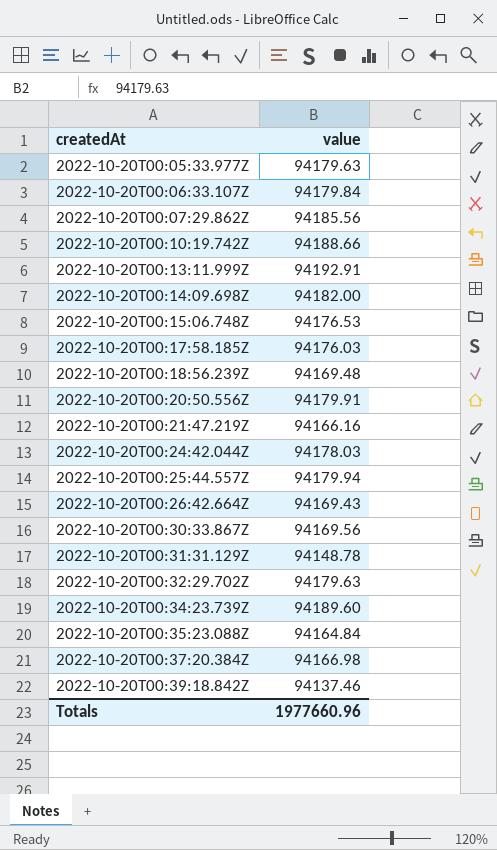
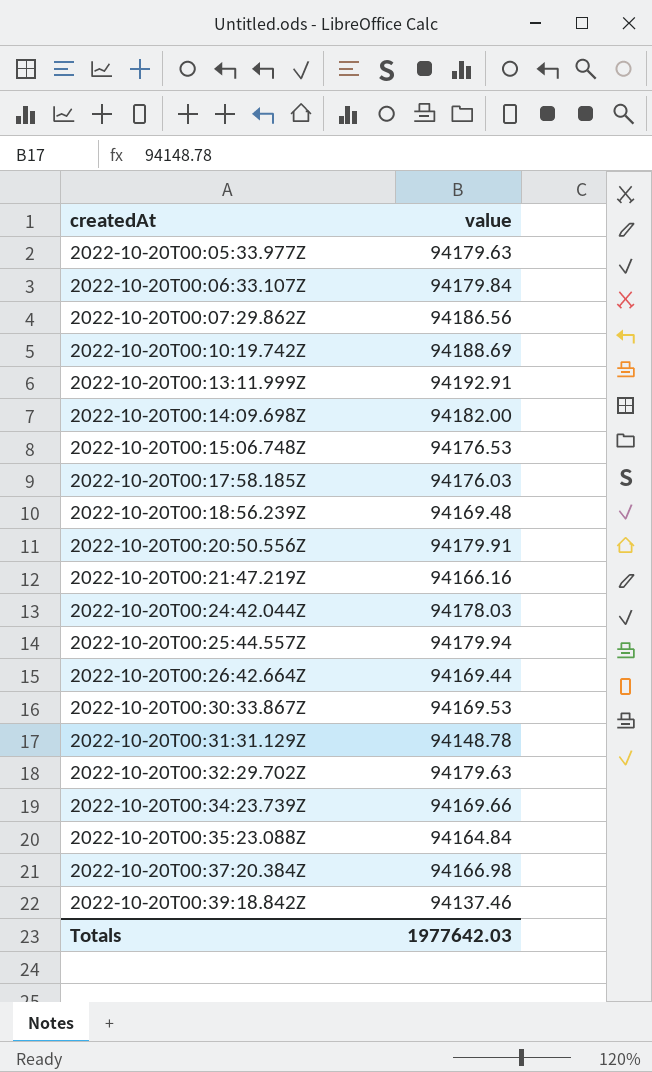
2022-10-20T00:07:29.862Z | value: 94185.56 -> 94186.56
2022-10-20T00:10:19.742Z | value: 94188.66 -> 94188.69
2022-10-20T00:26:42.664Z | value: 94169.43 -> 94169.44
2022-10-20T00:30:33.867Z | value: 94169.56 -> 94169.53
2022-10-20T00:34:23.739Z | value: 94189.60 -> 94169.66
Totals | value: 1977660.96 -> 1977642.03

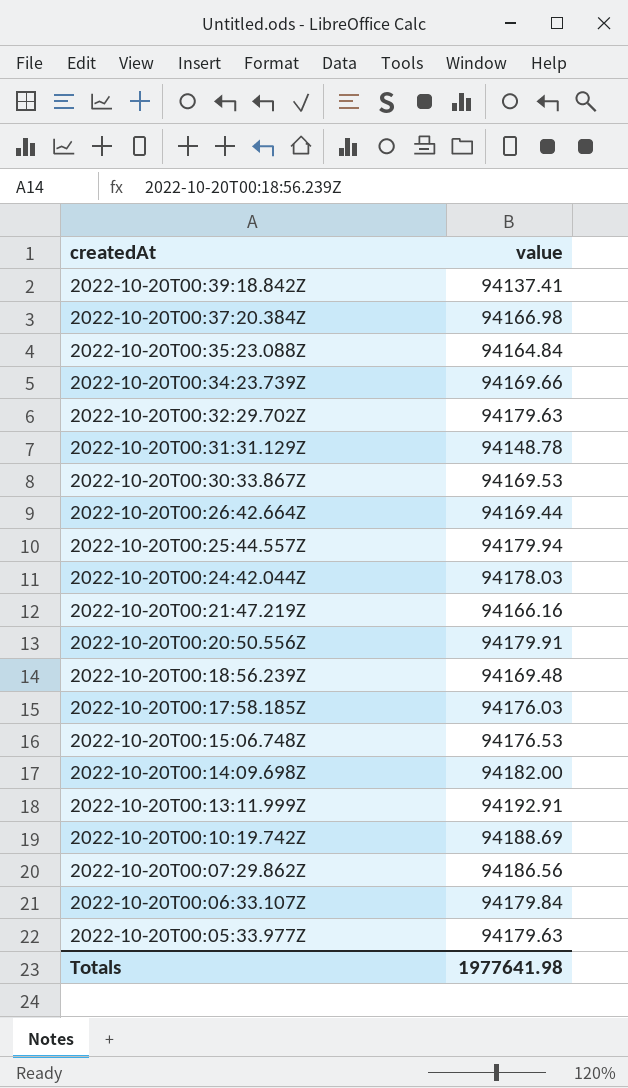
row order: createdAt ascending -> createdAt descending
2022-10-20T00:39:18.842Z | value: 94137.46 -> 94137.41
Totals | value: 1977642.03 -> 1977641.98

